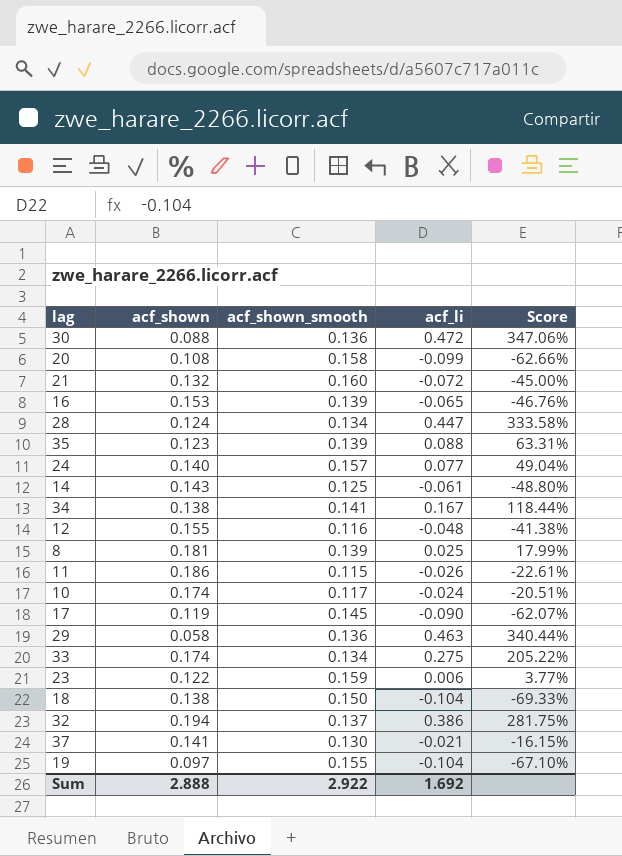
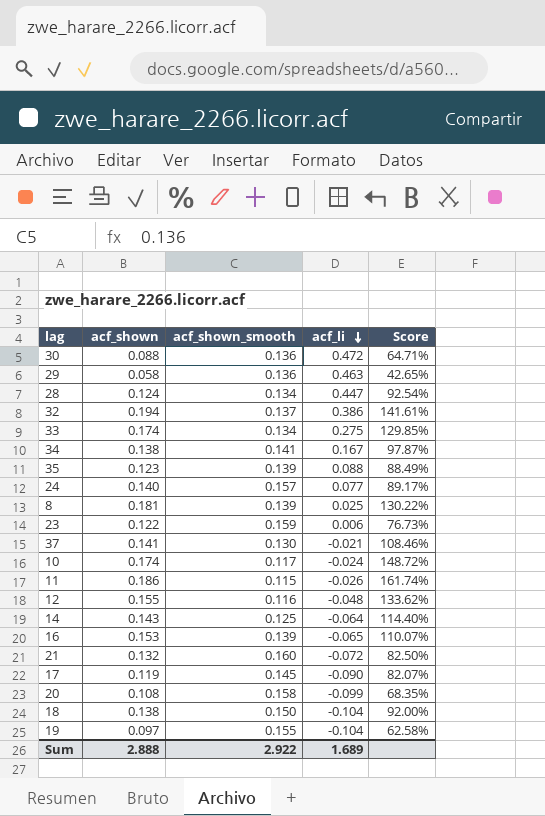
row order: none -> acf_li descending
column Score | formula: [acf_li] / [acf_shown_smooth] -> [acf_shown] / [acf_shown_smooth]
14 | acf_li: -0.061 -> -0.064
Sum | acf_li: 1.692 -> 1.689

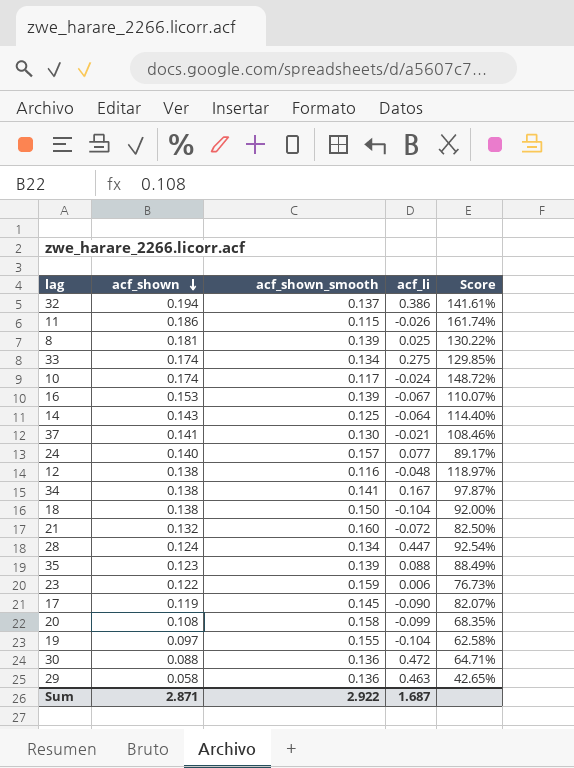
row order: acf_li descending -> acf_shown descending
16 | acf_li: -0.065 -> -0.067
12 | acf_shown: 0.155 -> 0.138
12 | Score: 133.62% -> 118.97%
Sum | acf_shown: 2.888 -> 2.871
Sum | acf_li: 1.689 -> 1.687

